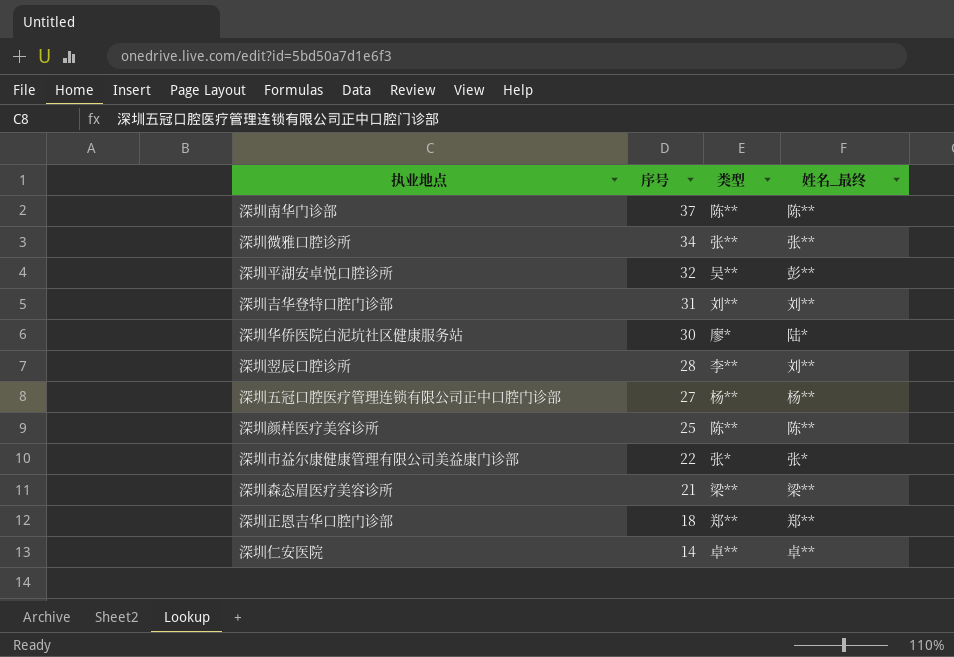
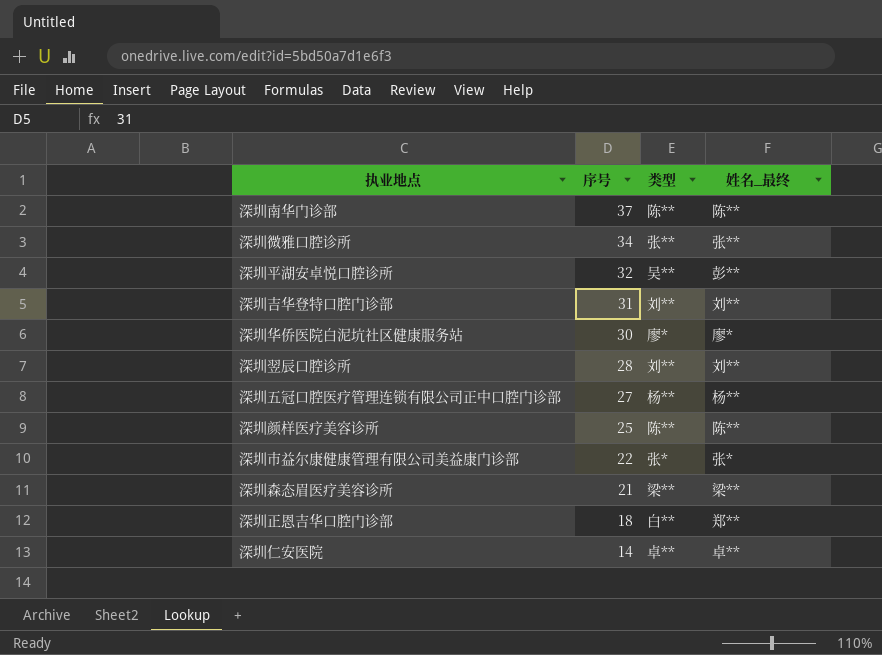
深圳华侨医院白泥坑社区健康服务站 | 姓名_最终: 陆* -> 廖*
深圳翌辰口腔诊所 | 类型: 李** -> 刘**
深圳正恩吉华口腔门诊部 | 类型: 郑** -> 白**

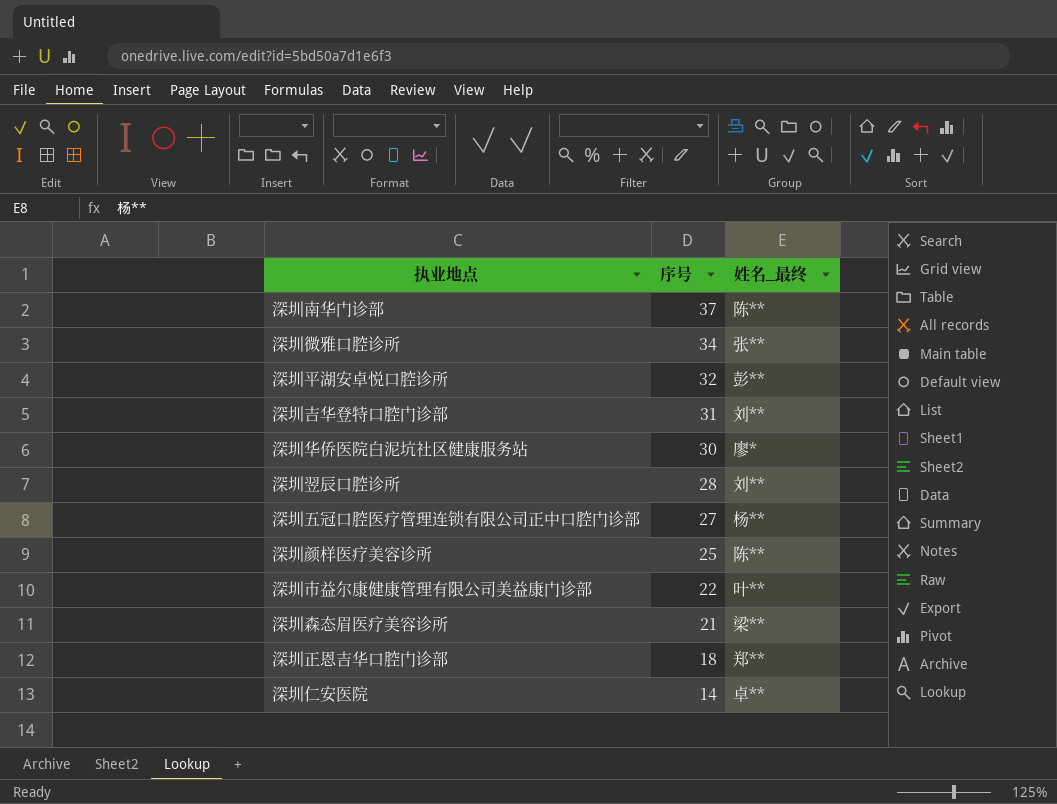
column 类型 | position: 3 -> none
深圳市益尔康健康管理有限公司美益康门诊部 | 姓名_最终: 张* -> 叶**

